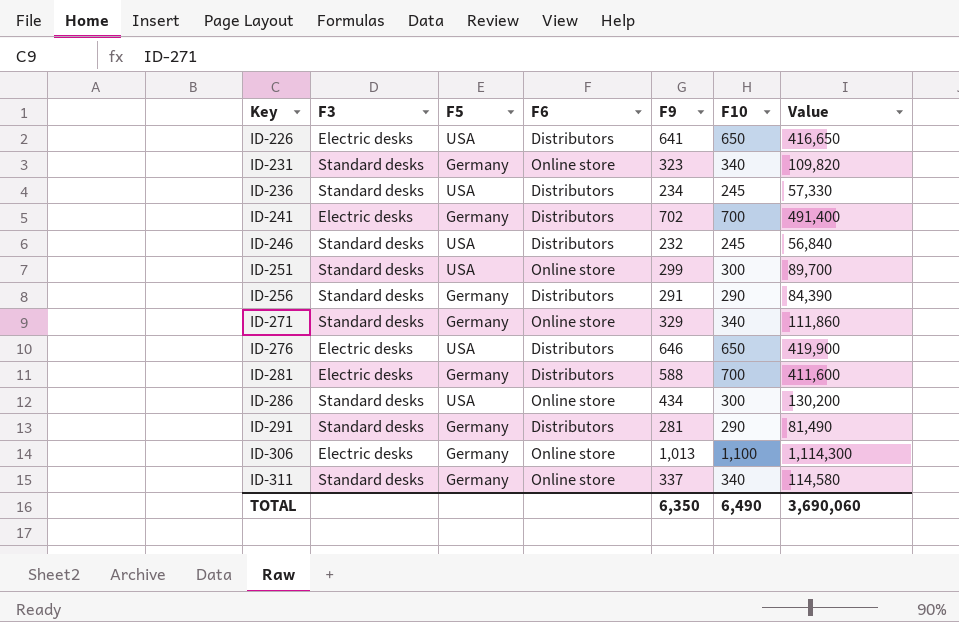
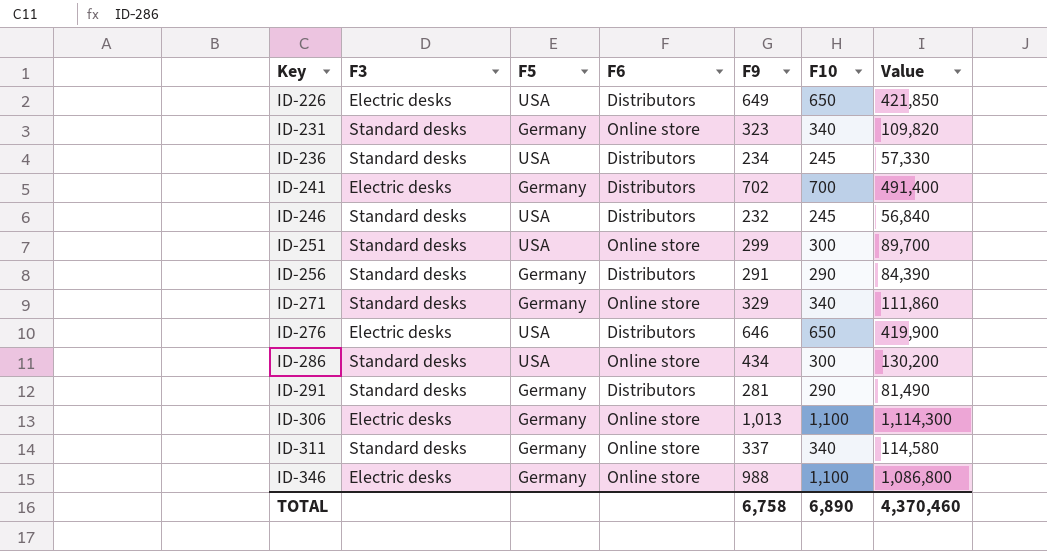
row ID-281: Electric desks | Germany | Distributors | 588 | 700 | 411,600 -> none
ID-226 | F9: 641 -> 649
ID-226 | Value: 416,650 -> 421,850
row ID-346: none -> Electric desks | Germany | Online store | 988 | 1,100 | 1,086,800
TOTAL | F9: 6,350 -> 6,758
TOTAL | F10: 6,490 -> 6,890
TOTAL | Value: 3,690,060 -> 4,370,460

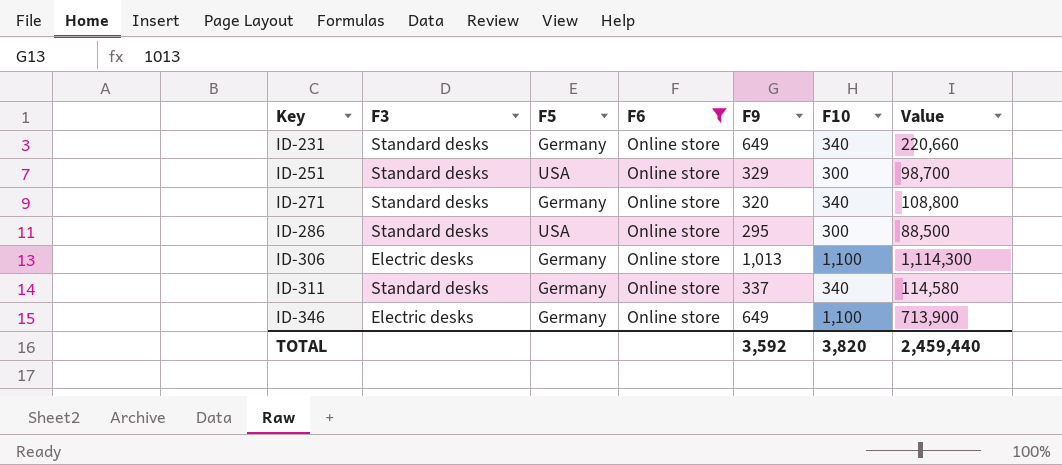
filter: none -> F6 = Online store
ID-231 | F9: 323 -> 649
ID-231 | Value: 109,820 -> 220,660
ID-251 | F9: 299 -> 329
ID-251 | Value: 89,700 -> 98,700
ID-271 | F9: 329 -> 320
ID-271 | Value: 111,860 -> 108,800
ID-286 | F9: 434 -> 295
ID-286 | Value: 130,200 -> 88,500
ID-346 | F9: 988 -> 649
ID-346 | Value: 1,086,800 -> 713,900
TOTAL | F9: 6,758 -> 3,592
TOTAL | F10: 6,890 -> 3,820
TOTAL | Value: 4,370,460 -> 2,459,440

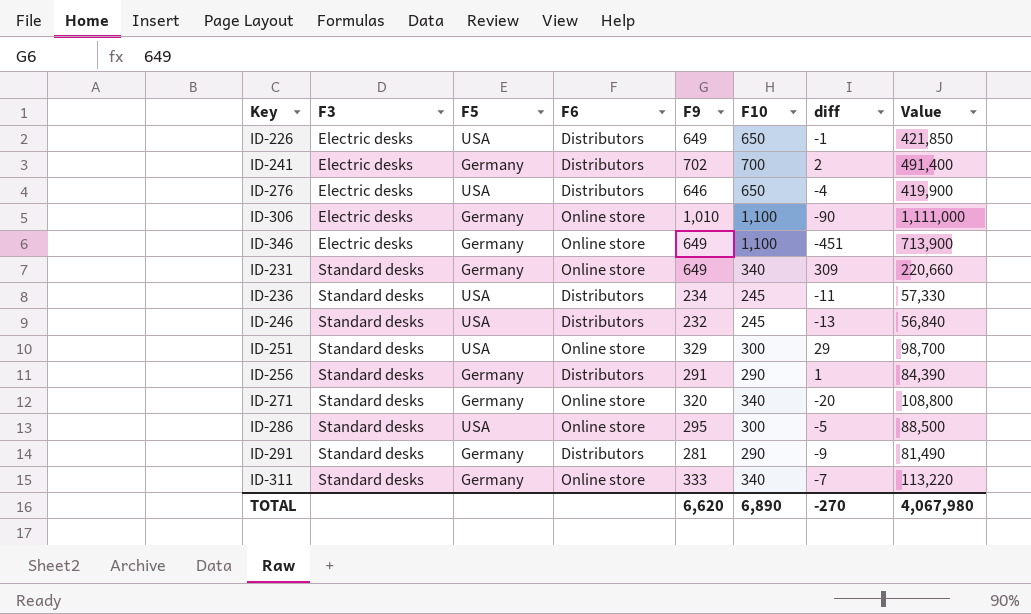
filter: F6 = Online store -> none
row order: Key ascending -> F3 ascending
column diff | formula: none -> [F9] - [F10]
ID-306 | F9: 1,013 -> 1,010
ID-306 | Value: 1,114,300 -> 1,111,000
ID-311 | F9: 337 -> 333
ID-311 | Value: 114,580 -> 113,220
TOTAL | F9: 3,592 -> 6,620
TOTAL | F10: 3,820 -> 6,890
TOTAL | Value: 2,459,440 -> 4,067,980

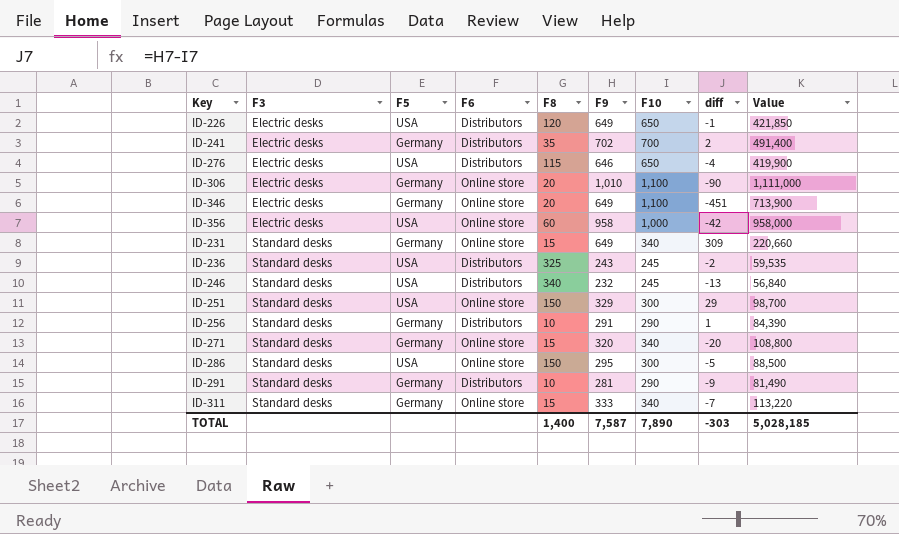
column F8 | position: none -> 5
row ID-356: none -> Electric desks | USA | Online store | 60 | 958 | 1,000 | -42 | 958,000
ID-236 | F9: 234 -> 243
ID-236 | diff: -11 -> -2
ID-236 | Value: 57,330 -> 59,535
TOTAL | F9: 6,620 -> 7,587
TOTAL | F10: 6,890 -> 7,890
TOTAL | diff: -270 -> -303
TOTAL | Value: 4,067,980 -> 5,028,185

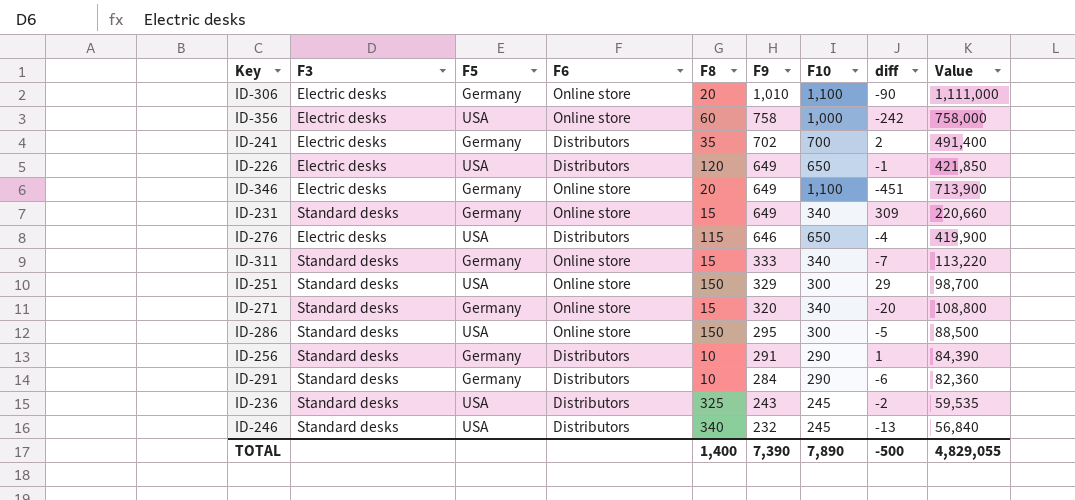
row order: F3 ascending -> F9 descending
ID-356 | F9: 958 -> 758
ID-356 | diff: -42 -> -242
ID-356 | Value: 958,000 -> 758,000
ID-291 | F9: 281 -> 284
ID-291 | diff: -9 -> -6
ID-291 | Value: 81,490 -> 82,360
TOTAL | F9: 7,587 -> 7,390
TOTAL | diff: -303 -> -500
TOTAL | Value: 5,028,185 -> 4,829,055

